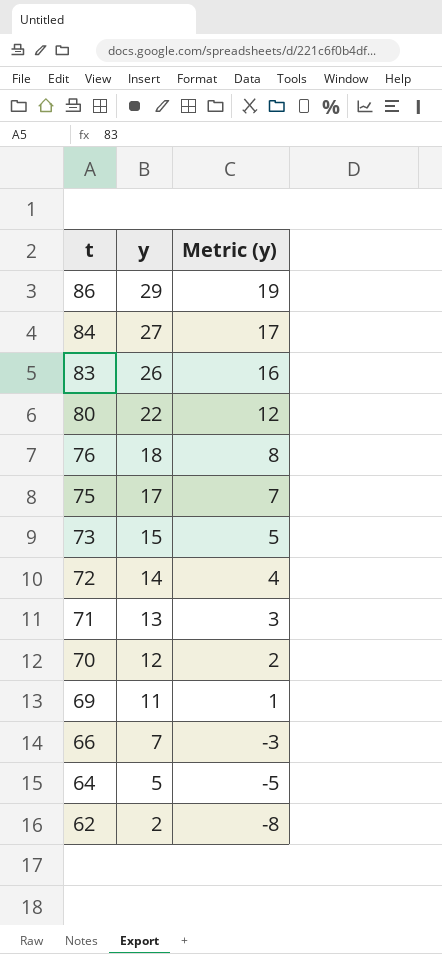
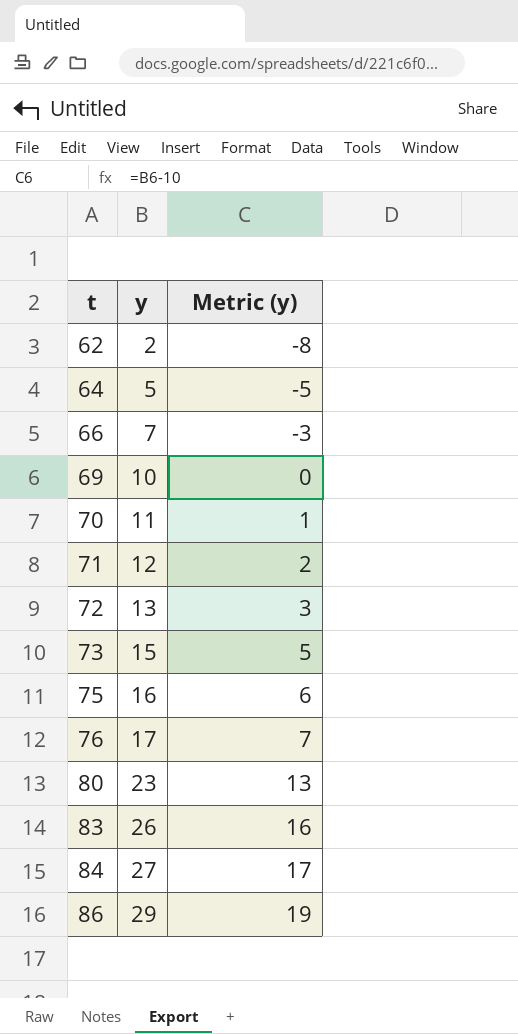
row order: t descending -> t ascending
69 | y: 11 -> 10
69 | Metric (y): 1 -> 0
70 | y: 12 -> 11
70 | Metric (y): 2 -> 1
71 | y: 13 -> 12
71 | Metric (y): 3 -> 2
72 | y: 14 -> 13
72 | Metric (y): 4 -> 3
75 | y: 17 -> 16
75 | Metric (y): 7 -> 6
76 | y: 18 -> 17
76 | Metric (y): 8 -> 7
80 | y: 22 -> 23
80 | Metric (y): 12 -> 13

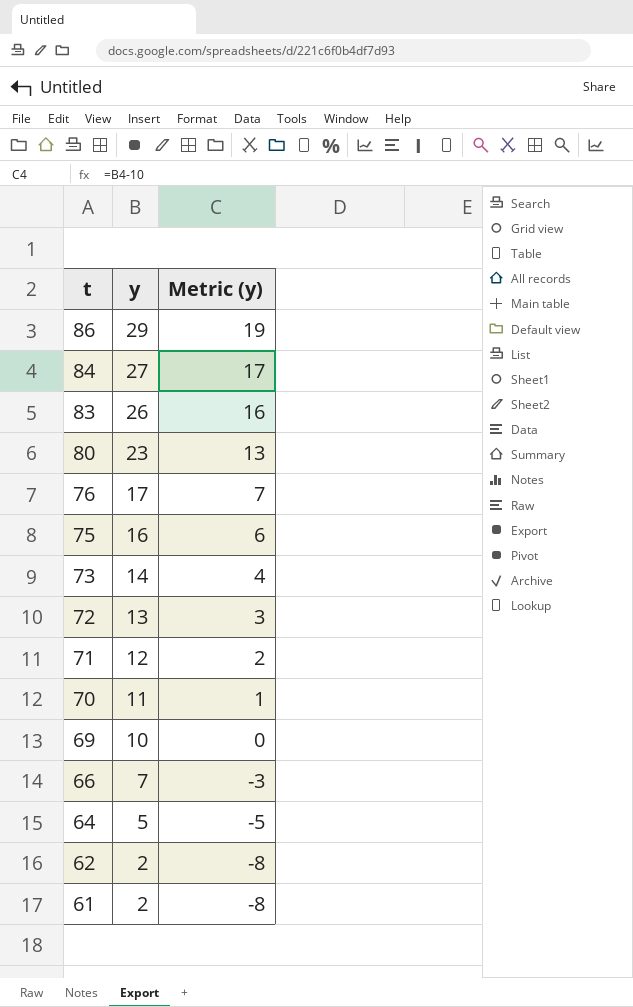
row order: t ascending -> t descending
73 | y: 15 -> 14
73 | Metric (y): 5 -> 4
row 61: none -> 2 | -8

